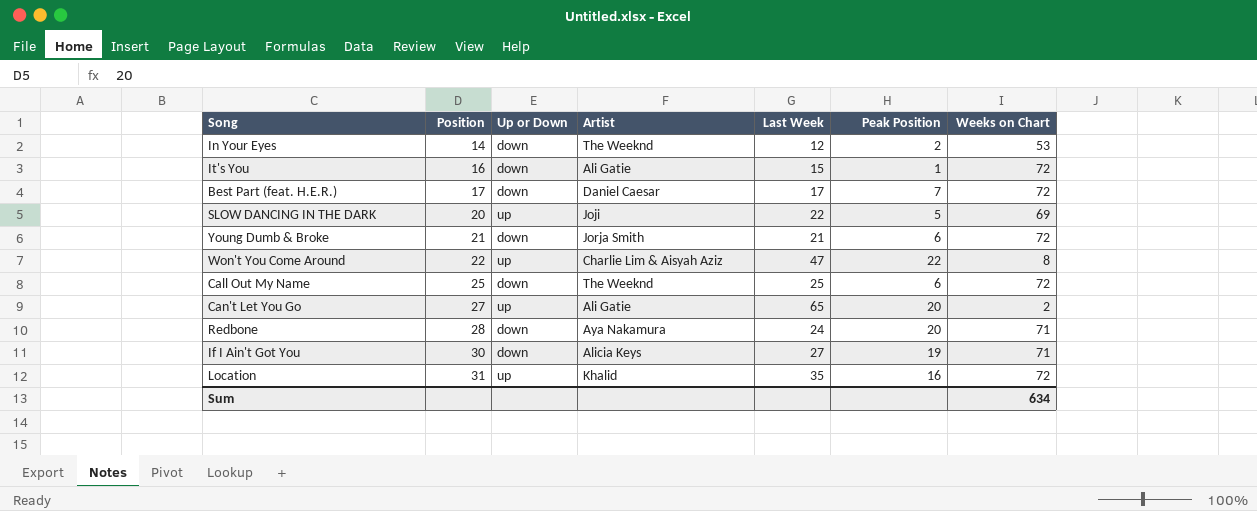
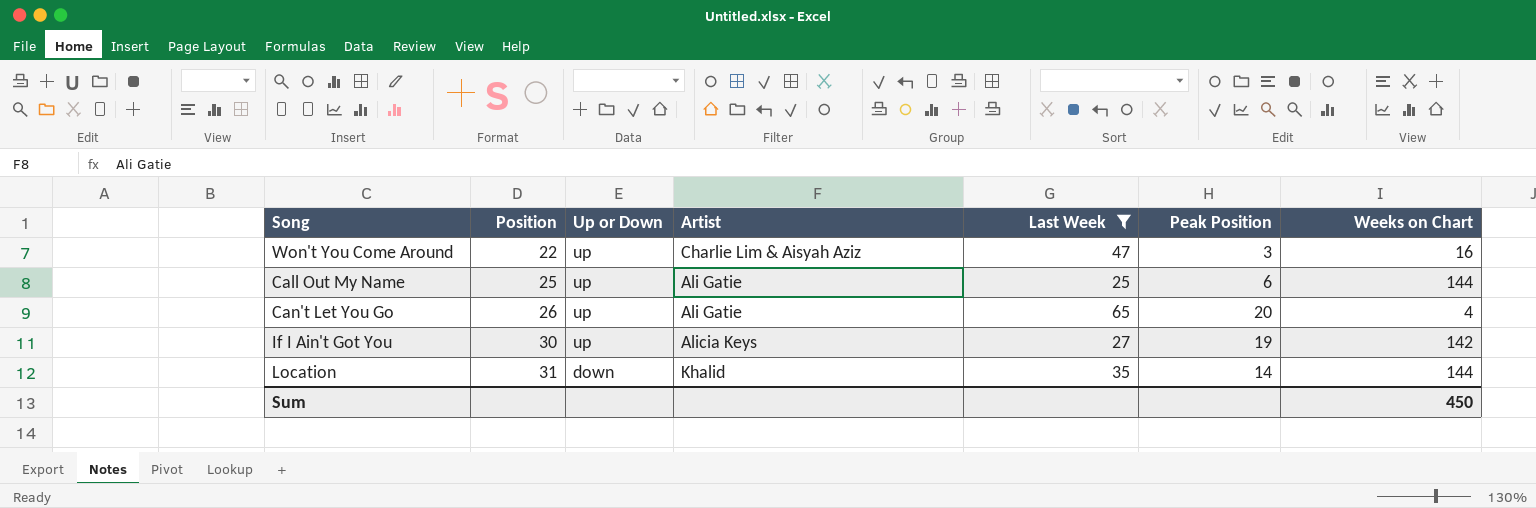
filter: none -> Last Week >= 25
Won't You Come Around | Peak Position: 22 -> 3
Won't You Come Around | Weeks on Chart: 8 -> 16
Call Out My Name | Up or Down: down -> up
Call Out My Name | Artist: The Weeknd -> Ali Gatie
Call Out My Name | Weeks on Chart: 72 -> 144
Can't Let You Go | Position: 27 -> 26
Can't Let You Go | Weeks on Chart: 2 -> 4
If I Ain't Got You | Up or Down: down -> up
If I Ain't Got You | Weeks on Chart: 71 -> 142
Location | Up or Down: up -> down
Location | Peak Position: 16 -> 14
Location | Weeks on Chart: 72 -> 144
Sum | Weeks on Chart: 634 -> 450

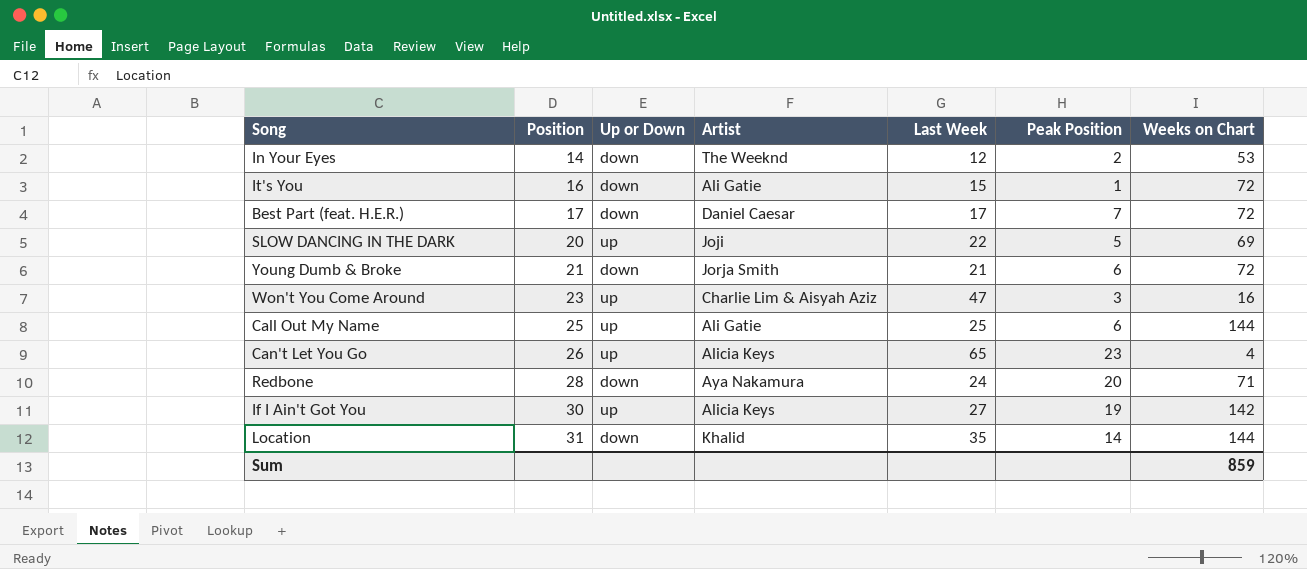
filter: Last Week >= 25 -> none
Won't You Come Around | Position: 22 -> 23
Can't Let You Go | Artist: Ali Gatie -> Alicia Keys
Can't Let You Go | Peak Position: 20 -> 23
Sum | Weeks on Chart: 450 -> 859

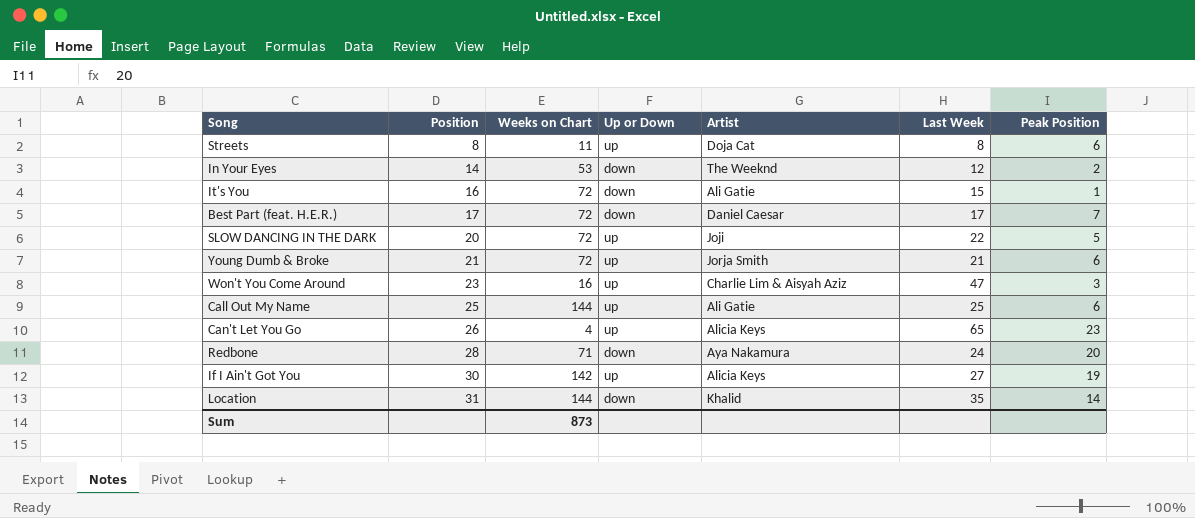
column Weeks on Chart | position: 7 -> 3
row Streets: none -> 8 | 11 | up | Doja Cat | 8 | 6
SLOW DANCING IN THE DARK | Weeks on Chart: 69 -> 72
Young Dumb & Broke | Up or Down: down -> up
Sum | Weeks on Chart: 859 -> 873

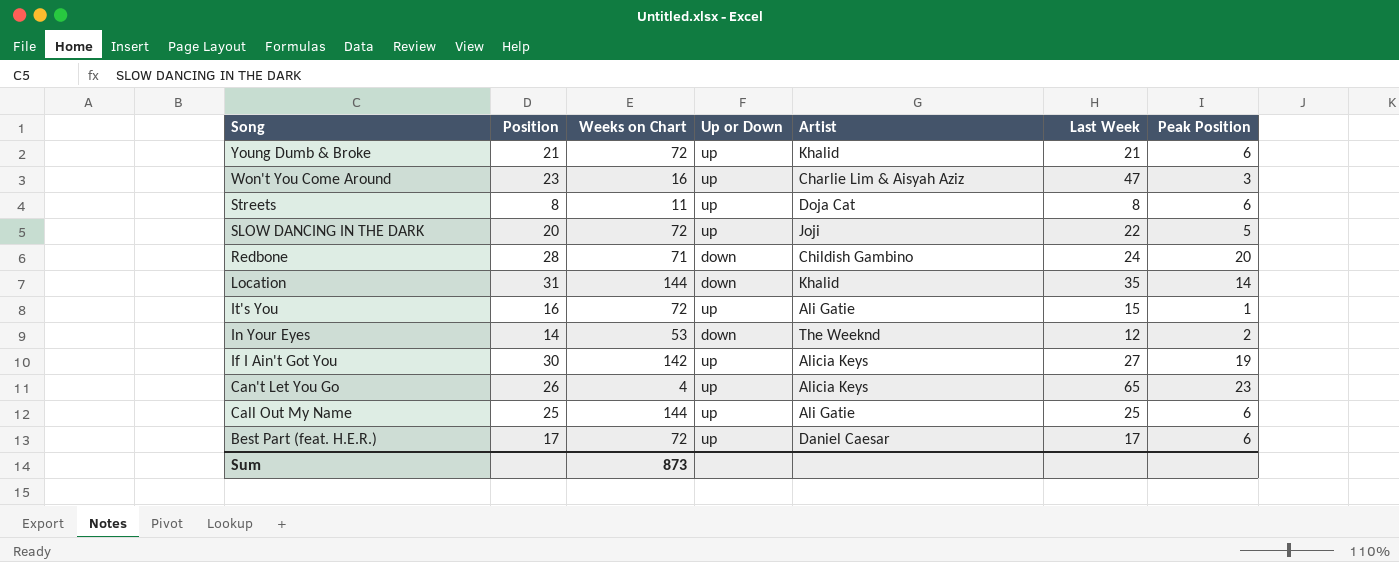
row order: Position ascending -> Song descending
Young Dumb & Broke | Artist: Jorja Smith -> Khalid
Redbone | Artist: Aya Nakamura -> Childish Gambino
It's You | Up or Down: down -> up
Best Part (feat. H.E.R.) | Up or Down: down -> up
Best Part (feat. H.E.R.) | Peak Position: 7 -> 6

